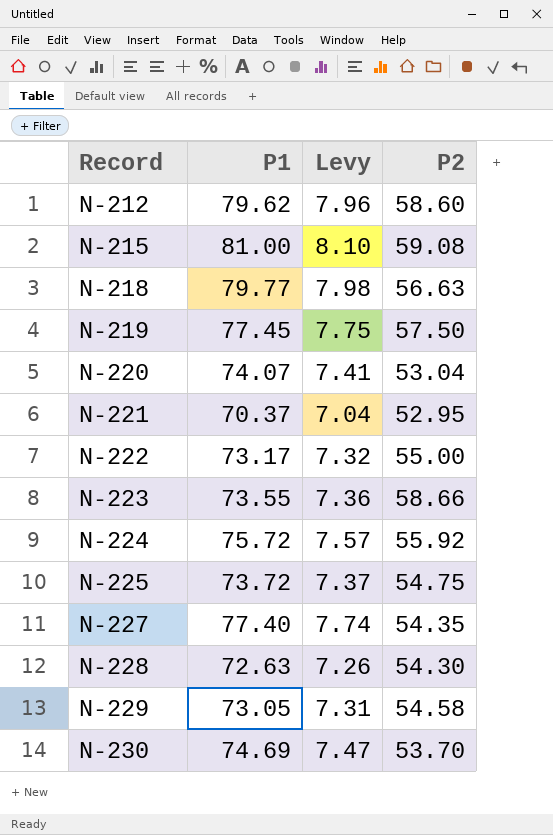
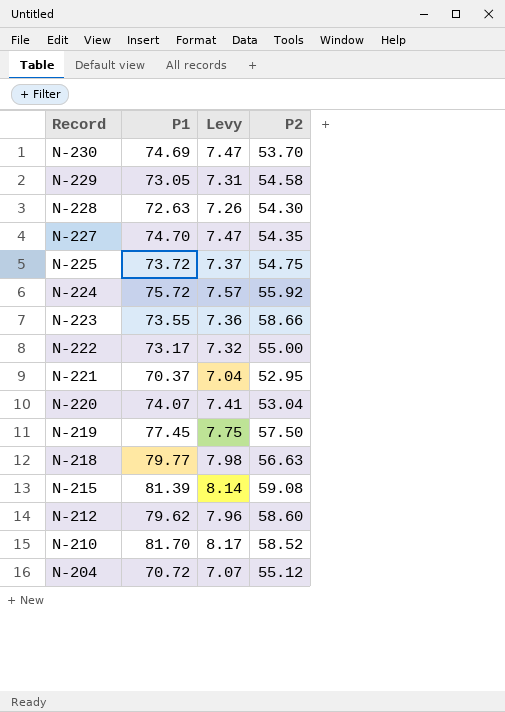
row order: Record ascending -> Record descending
N-227 | P1: 77.40 -> 74.70
N-227 | Levy: 7.74 -> 7.47
N-215 | P1: 81.00 -> 81.39
N-215 | Levy: 8.10 -> 8.14
row N-210: none -> 81.70 | 8.17 | 58.52
row N-204: none -> 70.72 | 7.07 | 55.12

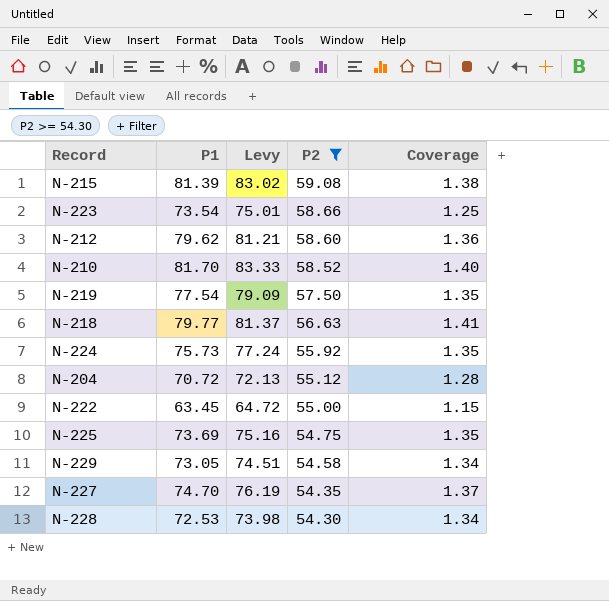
filter: none -> P2 >= 54.30
row order: Record descending -> P2 descending
column Levy | formula: [P1] * 0.1 -> [P1] * 1.02
column Coverage | formula: none -> [P1] / [P2]
N-223 | P1: 73.55 -> 73.54
N-219 | P1: 77.45 -> 77.54
N-224 | P1: 75.72 -> 75.73
N-222 | P1: 73.17 -> 63.45
N-225 | P1: 73.72 -> 73.69
N-228 | P1: 72.63 -> 72.53

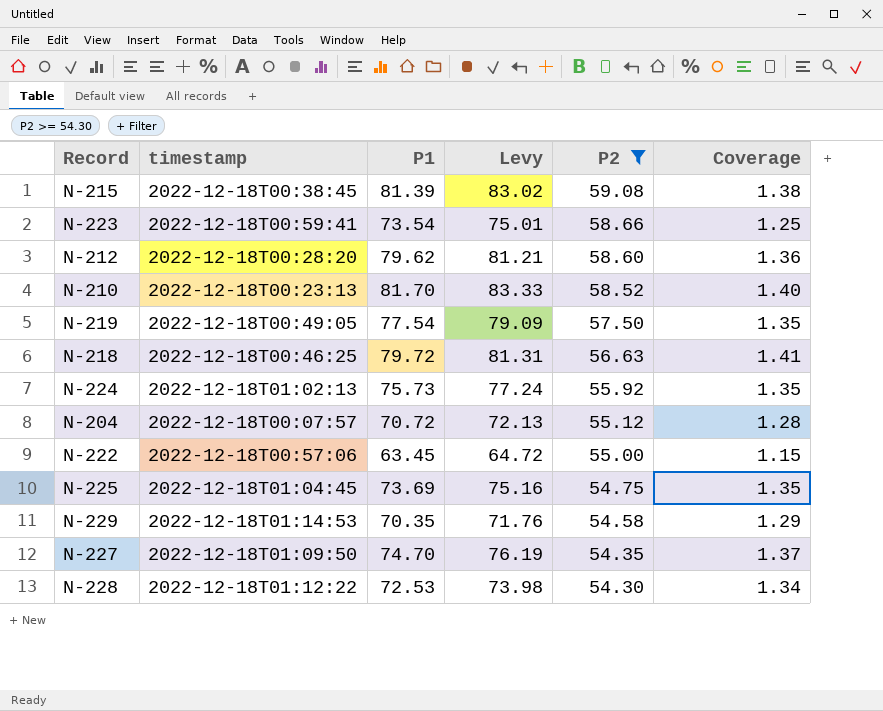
column timestamp | position: none -> 2
N-218 | P1: 79.77 -> 79.72
N-218 | Levy: 81.37 -> 81.31
N-229 | P1: 73.05 -> 70.35
N-229 | Levy: 74.51 -> 71.76
N-229 | Coverage: 1.34 -> 1.29

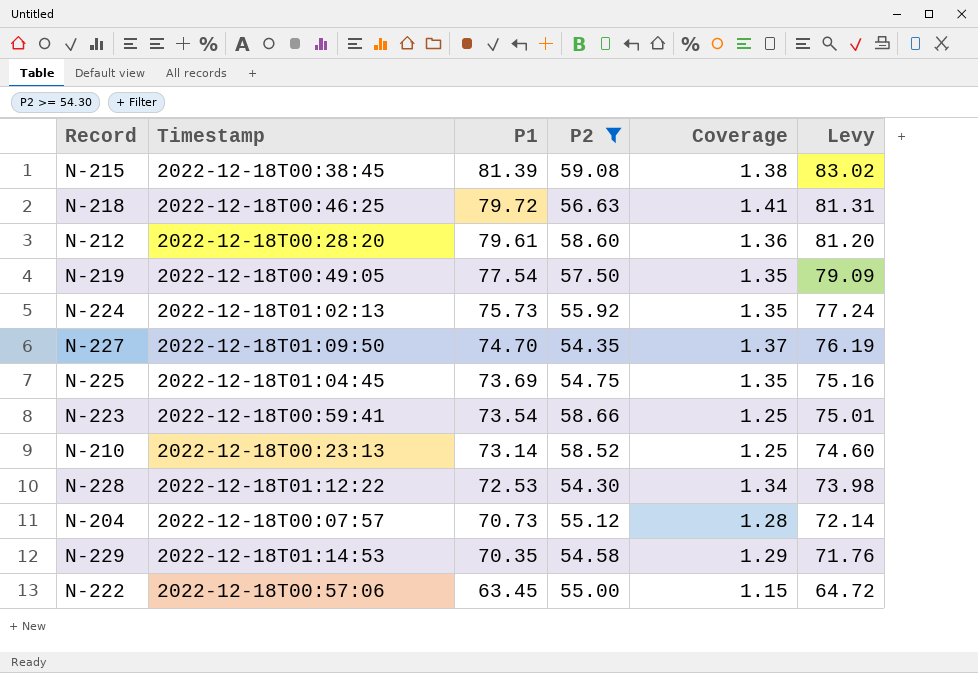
row order: P2 descending -> P1 descending
column name: timestamp -> Timestamp
column Levy | position: 4 -> 6
N-212 | P1: 79.62 -> 79.61
N-212 | Levy: 81.21 -> 81.20
N-210 | P1: 81.70 -> 73.14
N-210 | Coverage: 1.40 -> 1.25
N-210 | Levy: 83.33 -> 74.60
N-204 | P1: 70.72 -> 70.73
N-204 | Levy: 72.13 -> 72.14

